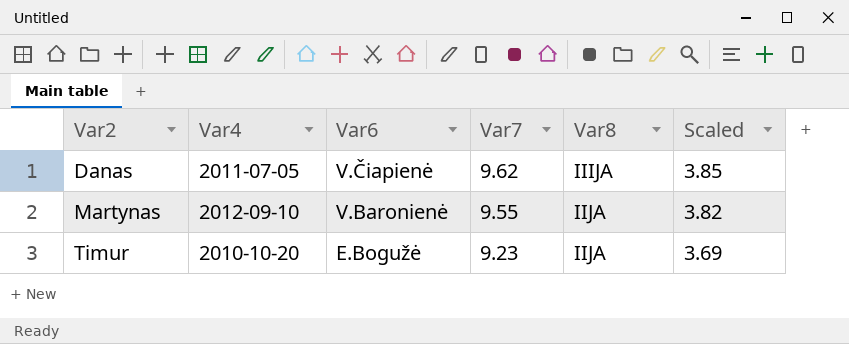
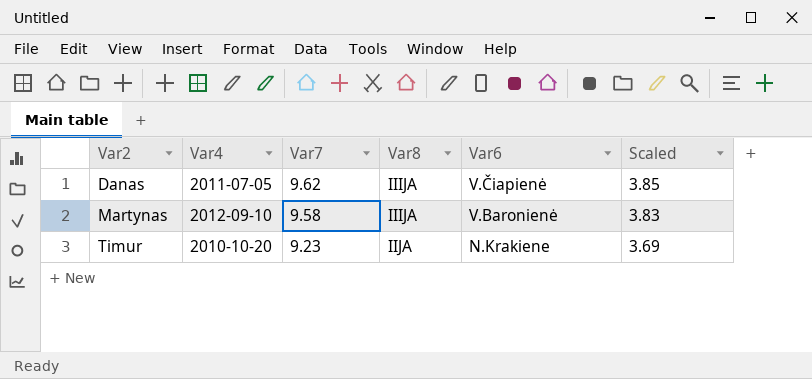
column Var6 | position: 3 -> 5
Martynas | Var7: 9.55 -> 9.58
Martynas | Var8: IIJA -> IIIJA
Martynas | Scaled: 3.82 -> 3.83
Timur | Var6: E.Bogužė -> N.Krakiene

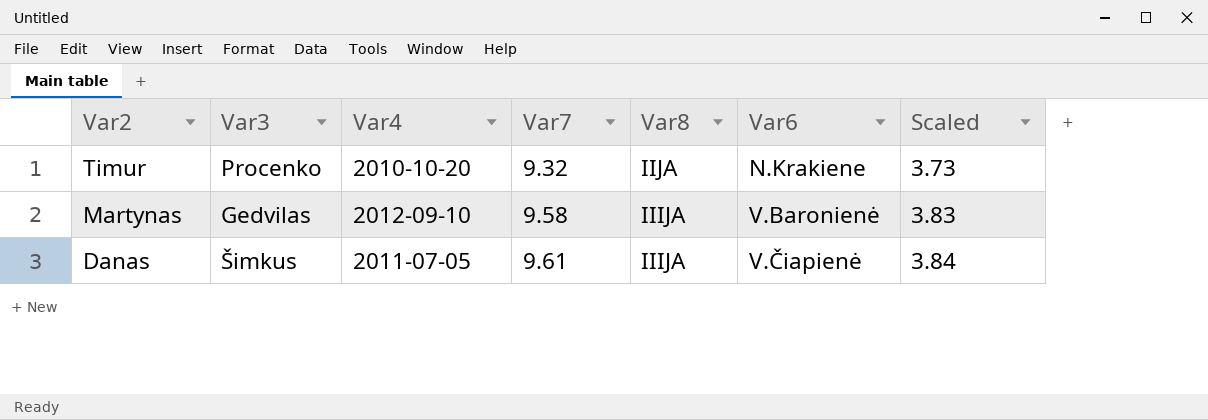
row order: Var2 ascending -> Var2 descending
column Var3 | position: none -> 2
Timur | Var7: 9.23 -> 9.32
Timur | Scaled: 3.69 -> 3.73
Danas | Var7: 9.62 -> 9.61
Danas | Scaled: 3.85 -> 3.84

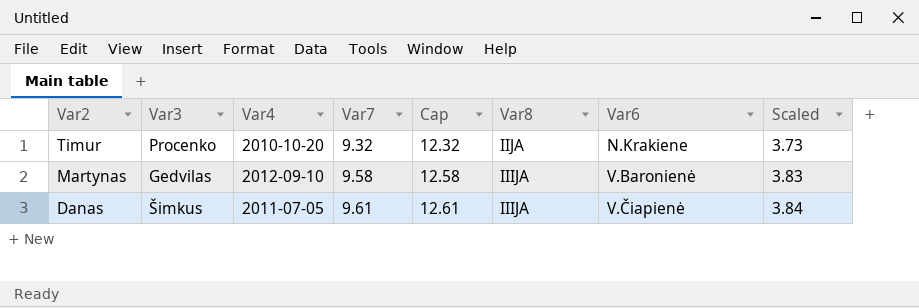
column Cap | formula: none -> [Var7] + 3

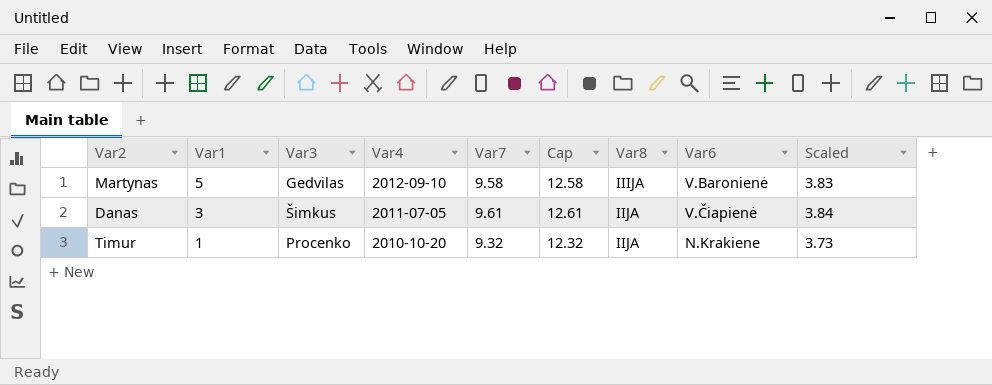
row order: Var2 descending -> Var1 descending
column Var1 | position: none -> 2
Danas | Var8: IIIJA -> IIJA

